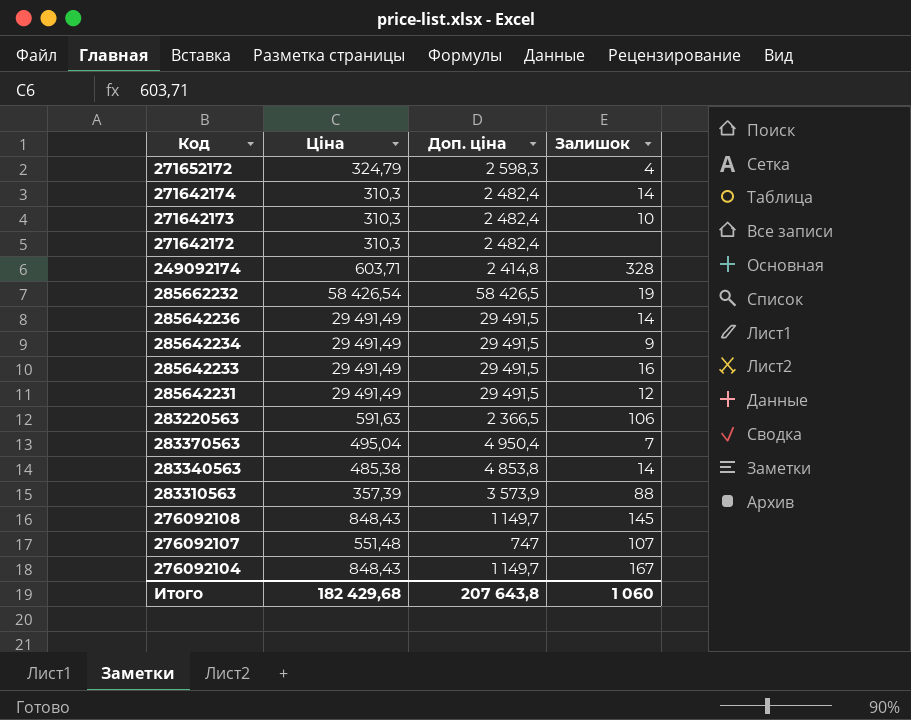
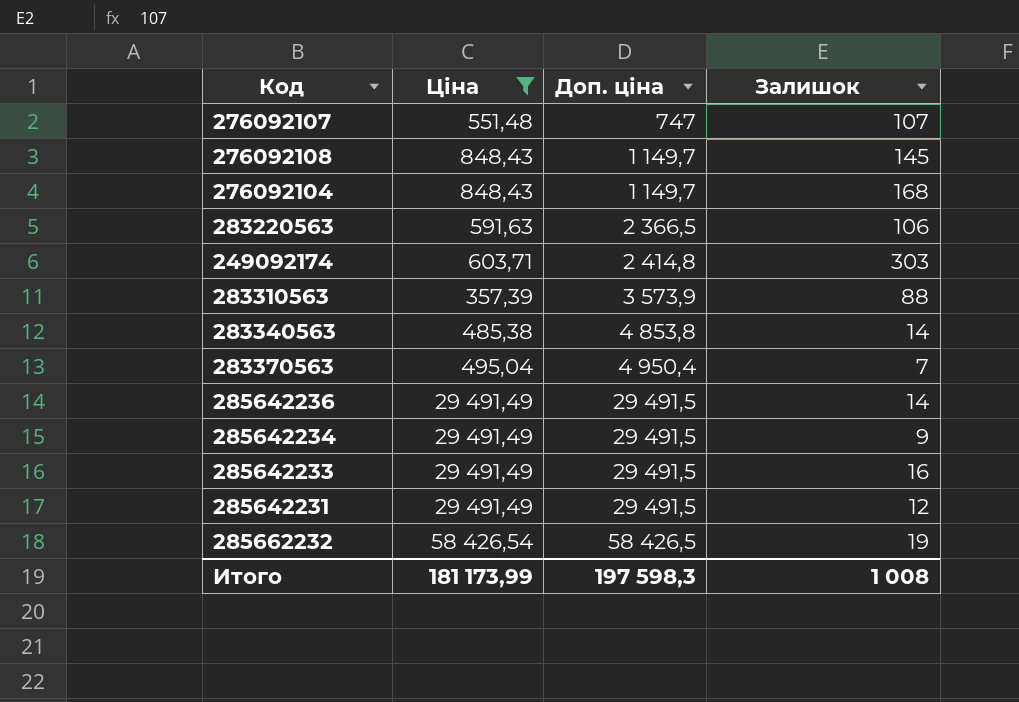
filter: none -> Ціна >= 357,39
row order: none -> Доп. ціна ascending
276092104 | Залишок: 167 -> 168
249092174 | Залишок: 328 -> 303
Итого | Ціна: 182 429,68 -> 181 173,99
Итого | Доп. ціна: 207 643,8 -> 197 598,3
Итого | Залишок: 1 060 -> 1 008

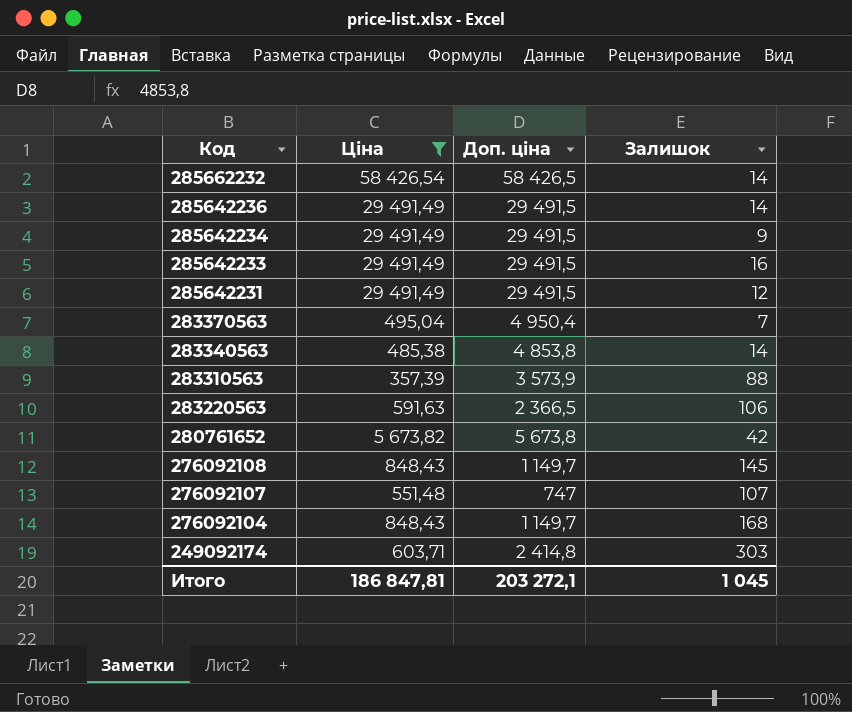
row order: Доп. ціна ascending -> Код descending
285662232 | Залишок: 19 -> 14
row 280761652: none -> 5 673,82 | 5 673,8 | 42
Итого | Ціна: 181 173,99 -> 186 847,81
Итого | Доп. ціна: 197 598,3 -> 203 272,1
Итого | Залишок: 1 008 -> 1 045

